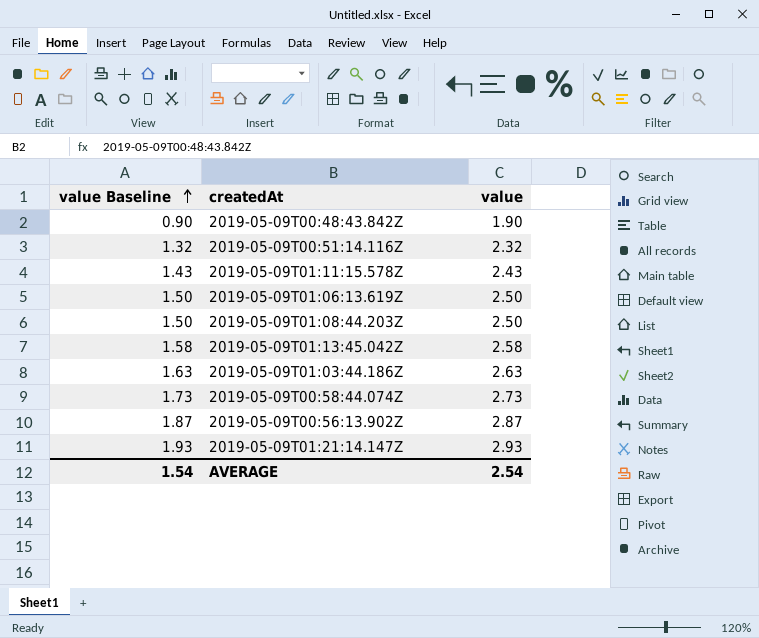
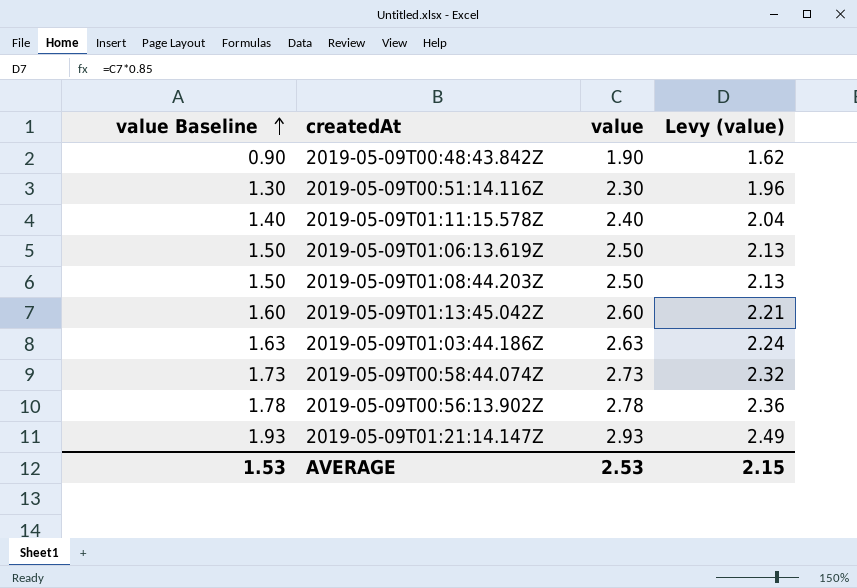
column Levy (value) | formula: none -> [value] * 0.85
2019-05-09T00:51:14.116Z | value Baseline: 1.32 -> 1.30
2019-05-09T00:51:14.116Z | value: 2.32 -> 2.30
2019-05-09T01:11:15.578Z | value Baseline: 1.43 -> 1.40
2019-05-09T01:11:15.578Z | value: 2.43 -> 2.40
2019-05-09T01:13:45.042Z | value Baseline: 1.58 -> 1.60
2019-05-09T01:13:45.042Z | value: 2.58 -> 2.60
2019-05-09T00:56:13.902Z | value Baseline: 1.87 -> 1.78
2019-05-09T00:56:13.902Z | value: 2.87 -> 2.78
AVERAGE | value Baseline: 1.54 -> 1.53
AVERAGE | value: 2.54 -> 2.53

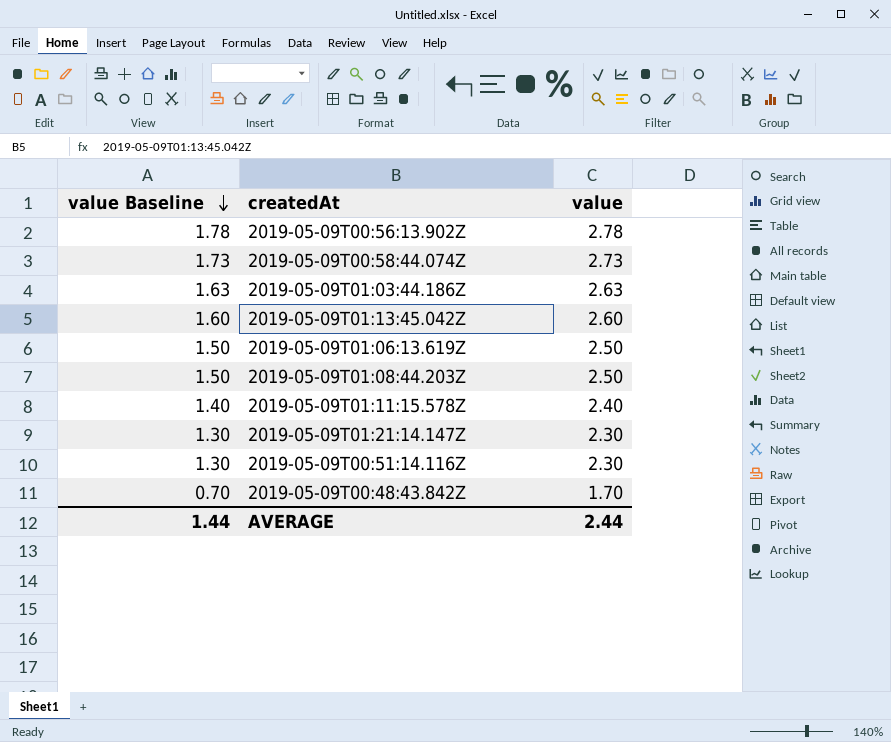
row order: value Baseline ascending -> value Baseline descending
column Levy (value) | formula: [value] * 0.85 -> none
2019-05-09T01:21:14.147Z | value Baseline: 1.93 -> 1.30
2019-05-09T01:21:14.147Z | value: 2.93 -> 2.30
2019-05-09T00:48:43.842Z | value Baseline: 0.90 -> 0.70
2019-05-09T00:48:43.842Z | value: 1.90 -> 1.70
AVERAGE | value Baseline: 1.53 -> 1.44
AVERAGE | value: 2.53 -> 2.44

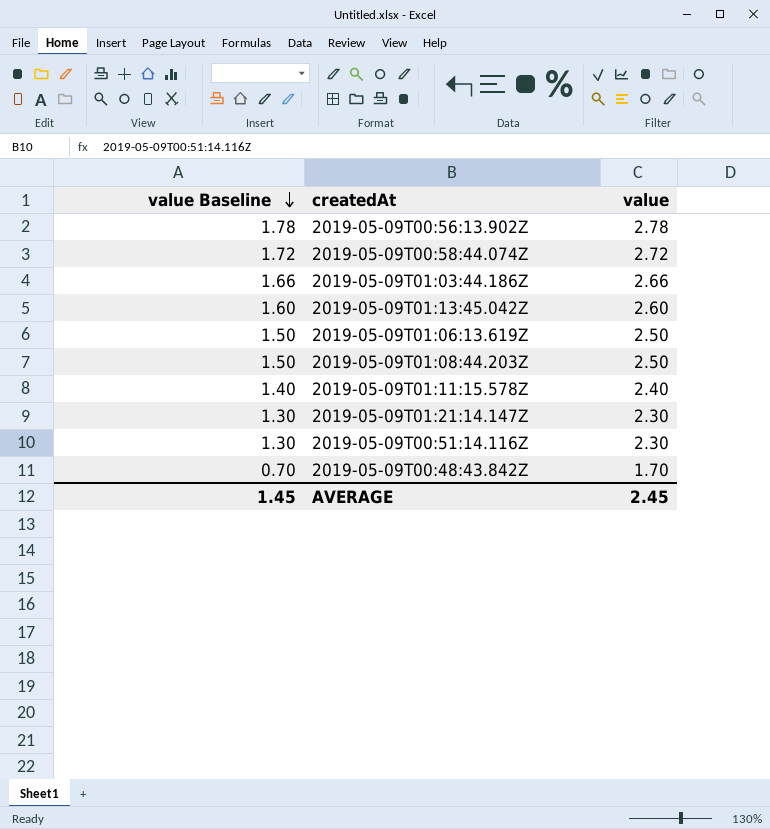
2019-05-09T00:58:44.074Z | value Baseline: 1.73 -> 1.72
2019-05-09T00:58:44.074Z | value: 2.73 -> 2.72
2019-05-09T01:03:44.186Z | value Baseline: 1.63 -> 1.66
2019-05-09T01:03:44.186Z | value: 2.63 -> 2.66
AVERAGE | value Baseline: 1.44 -> 1.45
AVERAGE | value: 2.44 -> 2.45

